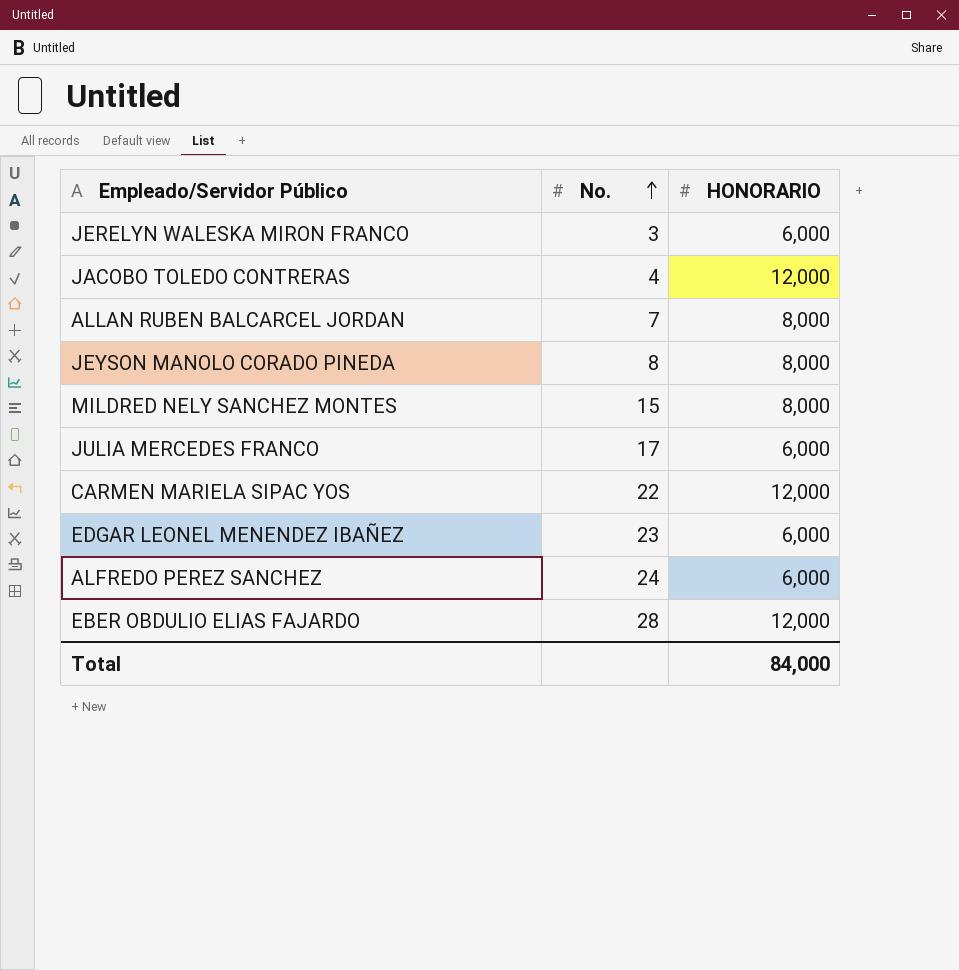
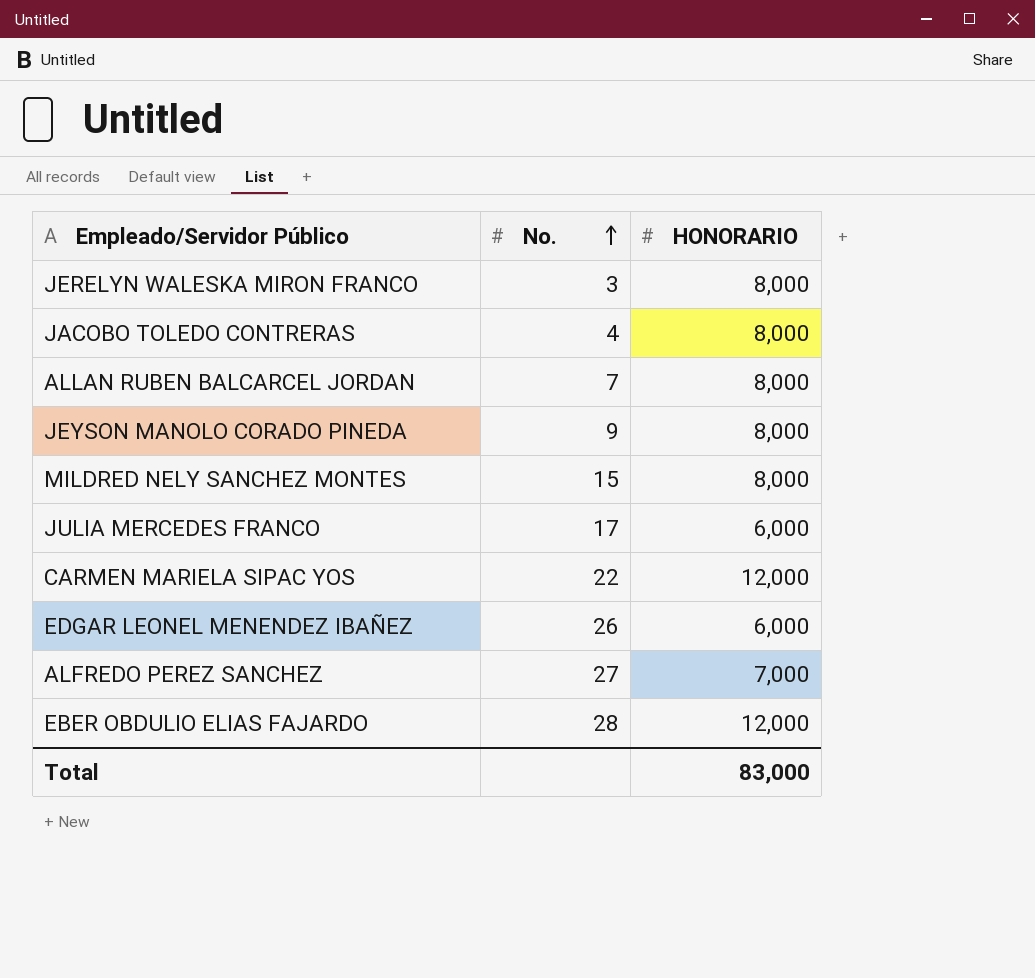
JERELYN WALESKA MIRON FRANCO | HONORARIO: 6,000 -> 8,000
JACOBO TOLEDO CONTRERAS | HONORARIO: 12,000 -> 8,000
JEYSON MANOLO CORADO PINEDA | No.: 8 -> 9
EDGAR LEONEL MENENDEZ IBAÑEZ | No.: 23 -> 26
ALFREDO PEREZ SANCHEZ | No.: 24 -> 27
ALFREDO PEREZ SANCHEZ | HONORARIO: 6,000 -> 7,000
Total | HONORARIO: 84,000 -> 83,000

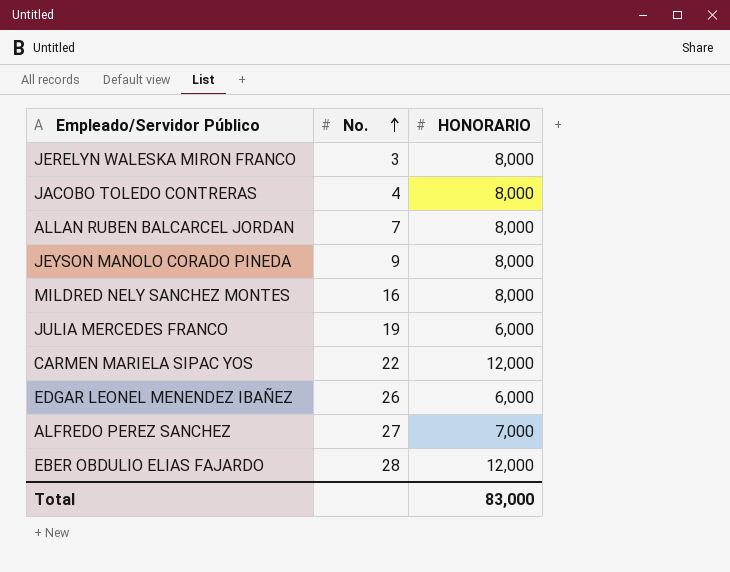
MILDRED NELY SANCHEZ MONTES | No.: 15 -> 16
JULIA MERCEDES FRANCO | No.: 17 -> 19

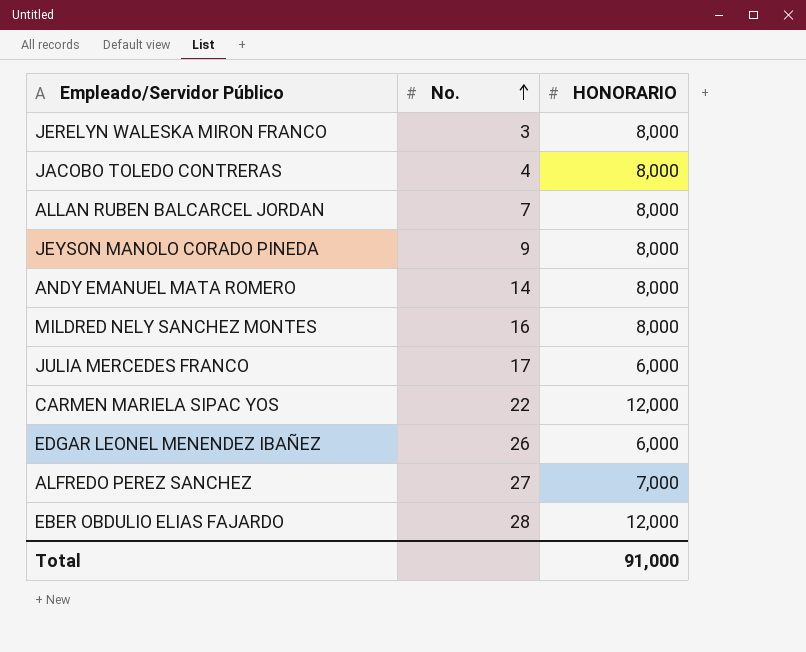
row ANDY EMANUEL MATA ROMERO: none -> 14 | 8,000
JULIA MERCEDES FRANCO | No.: 19 -> 17
Total | HONORARIO: 83,000 -> 91,000

